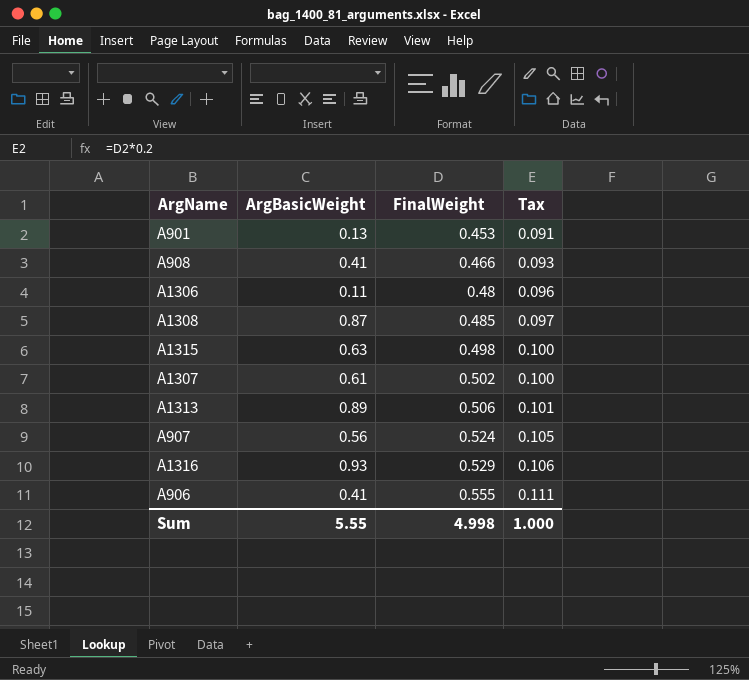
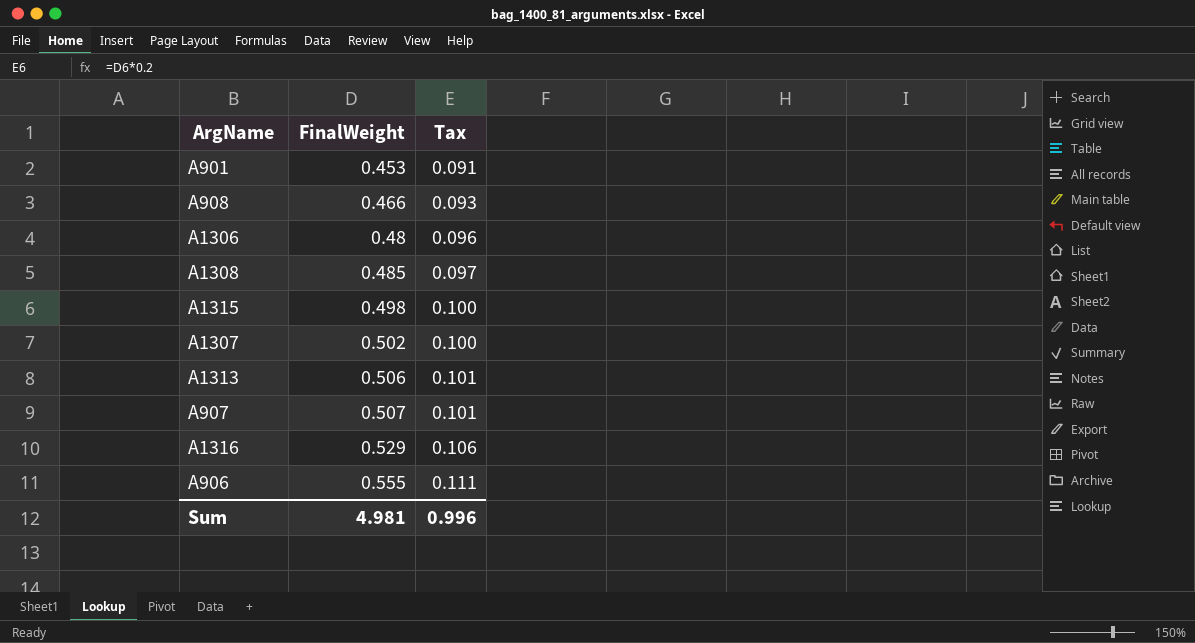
column ArgBasicWeight | position: 2 -> none
A907 | FinalWeight: 0.524 -> 0.507
A907 | Tax: 0.105 -> 0.101
Sum | FinalWeight: 4.998 -> 4.981
Sum | Tax: 1.000 -> 0.996

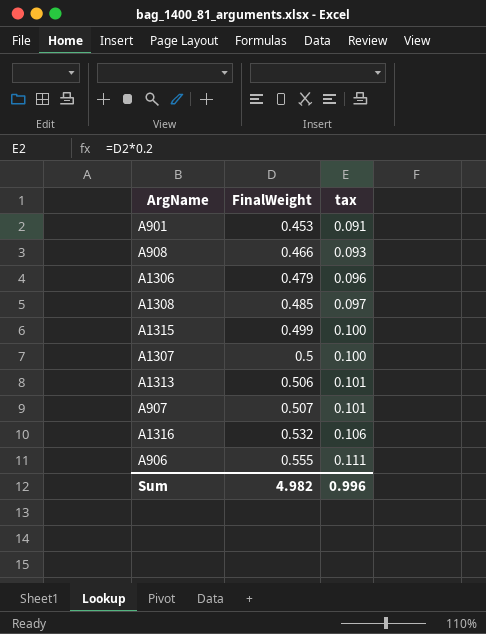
column name: Tax -> tax
A1306 | FinalWeight: 0.48 -> 0.479
A1315 | FinalWeight: 0.498 -> 0.499
A1307 | FinalWeight: 0.502 -> 0.5
A1316 | FinalWeight: 0.529 -> 0.532
Sum | FinalWeight: 4.981 -> 4.982

